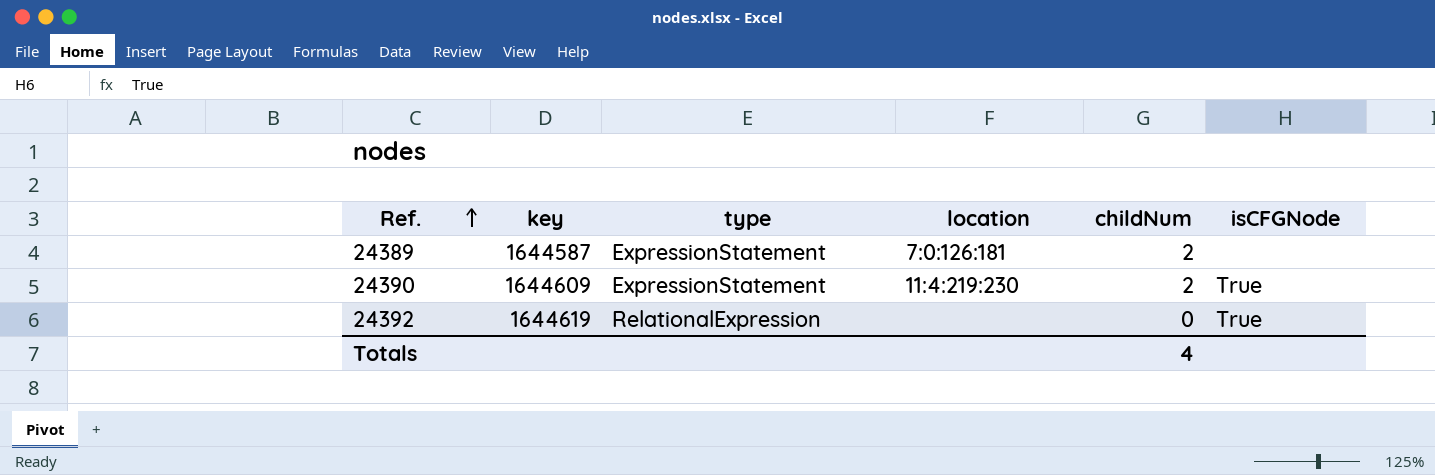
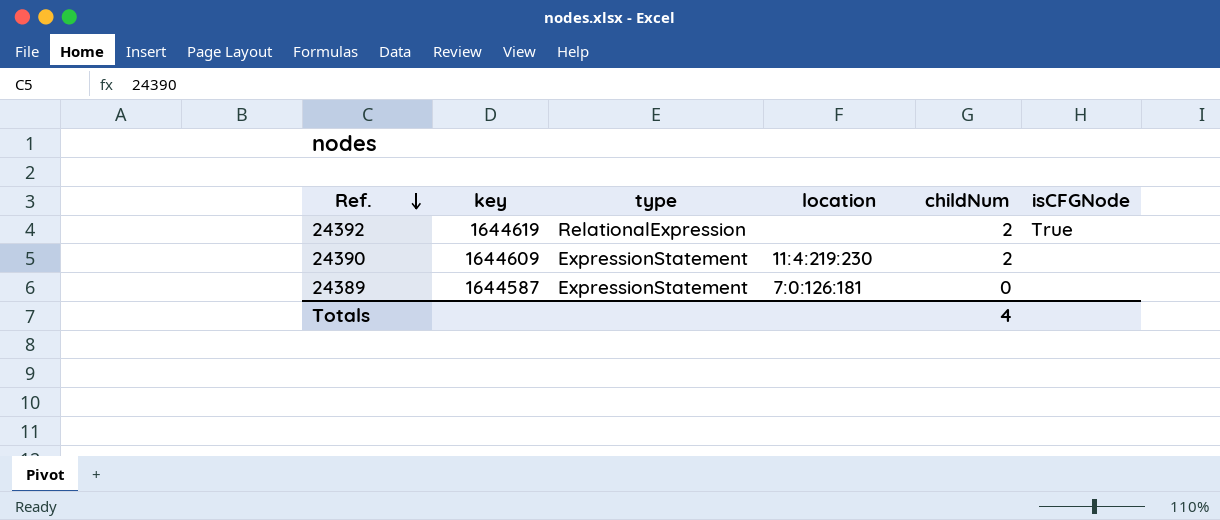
row order: Ref. ascending -> Ref. descending
24392 | childNum: 0 -> 2
24390 | isCFGNode: True -> none
24389 | childNum: 2 -> 0

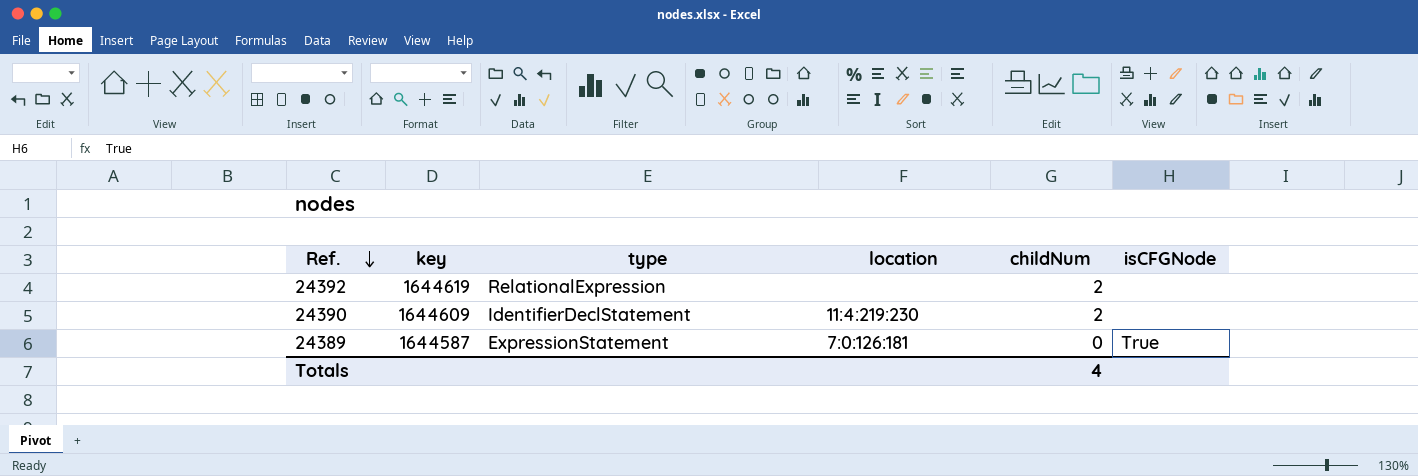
24392 | isCFGNode: True -> none
24390 | type: ExpressionStatement -> IdentifierDeclStatement
24389 | isCFGNode: none -> True

